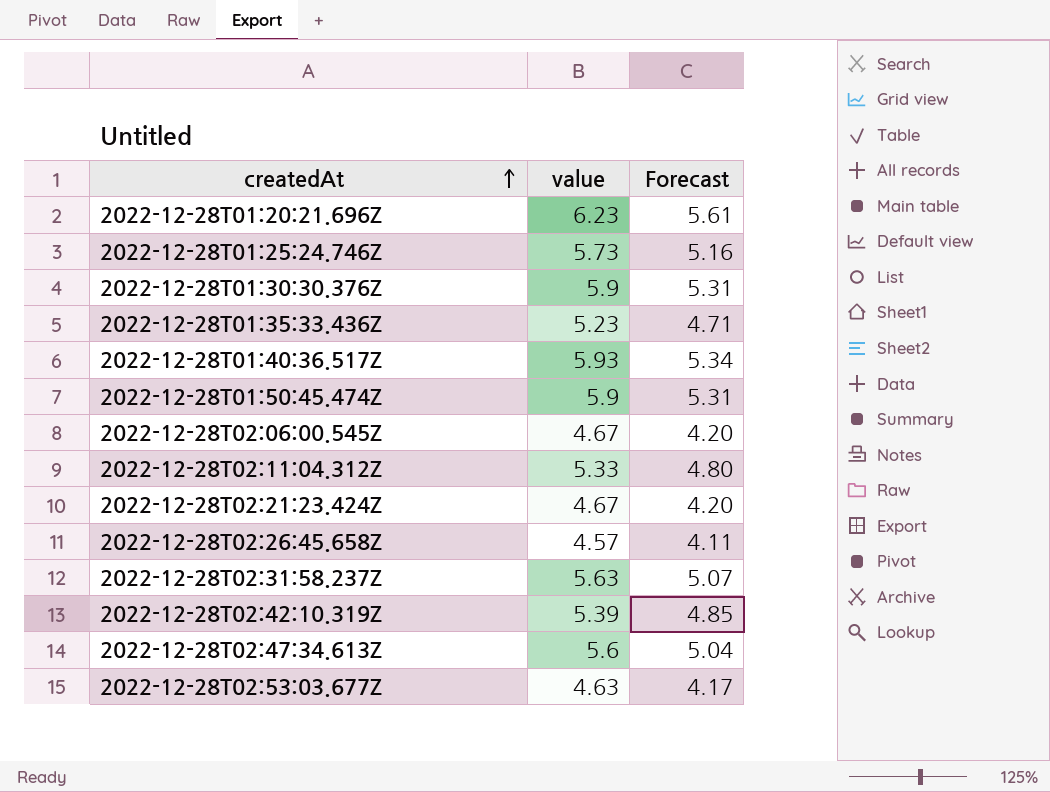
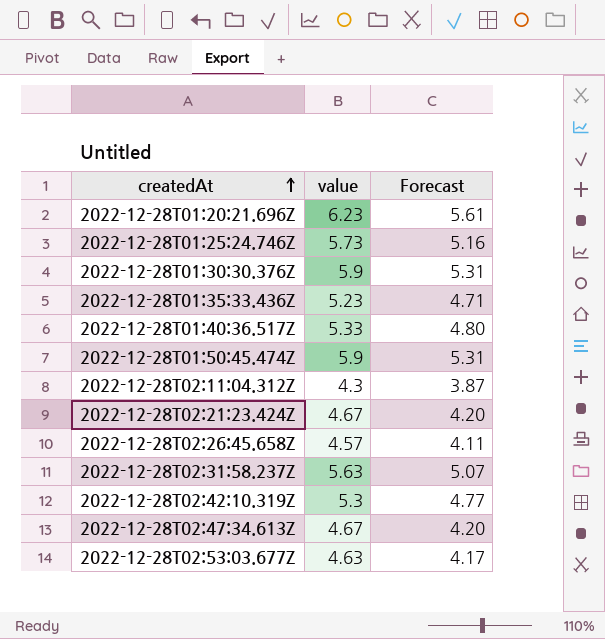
row 2022-12-28T02:06:00.545Z: 4.67 | 4.20 -> none
2022-12-28T01:40:36.517Z | value: 5.93 -> 5.33
2022-12-28T01:40:36.517Z | Forecast: 5.34 -> 4.80
2022-12-28T02:11:04.312Z | value: 5.33 -> 4.3
2022-12-28T02:11:04.312Z | Forecast: 4.80 -> 3.87
2022-12-28T02:42:10.319Z | value: 5.39 -> 5.3
2022-12-28T02:42:10.319Z | Forecast: 4.85 -> 4.77
2022-12-28T02:47:34.613Z | value: 5.6 -> 4.67
2022-12-28T02:47:34.613Z | Forecast: 5.04 -> 4.20

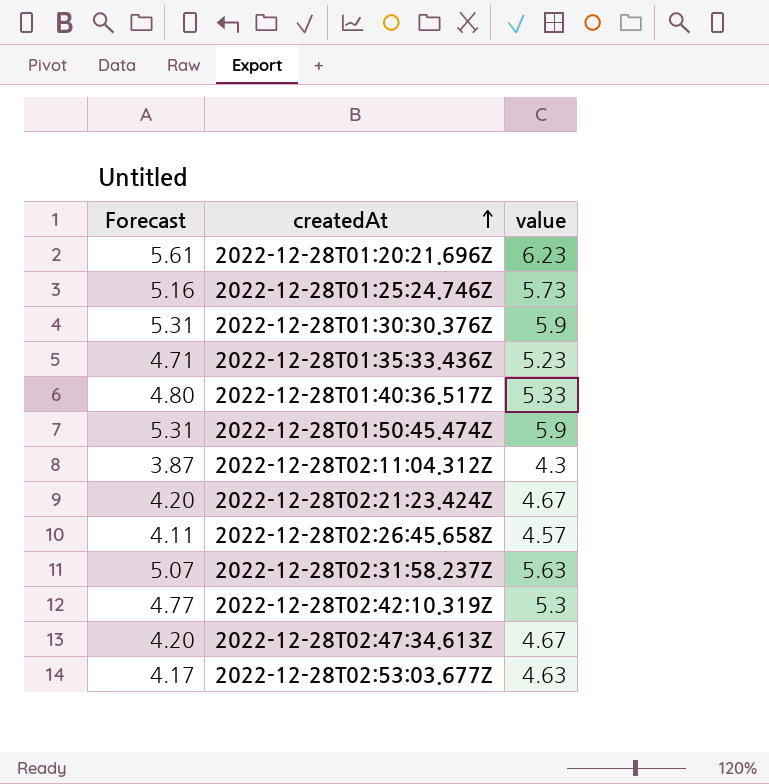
column Forecast | position: 3 -> 1

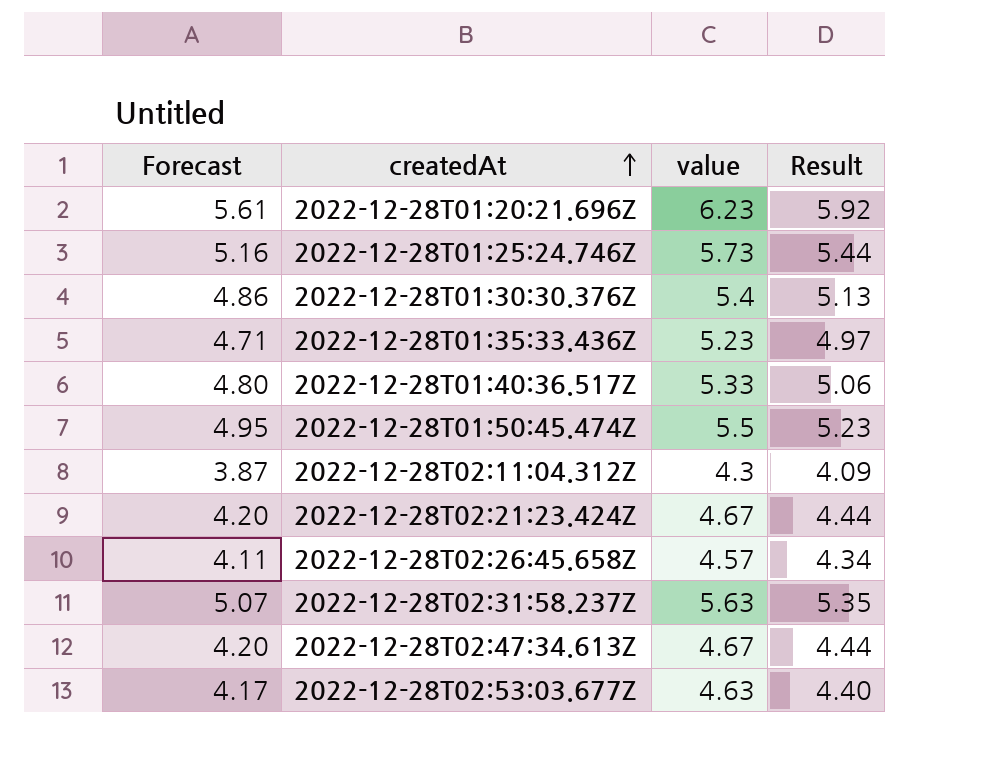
column Result | formula: none -> [value] * 0.95
row 2022-12-28T02:42:10.319Z: 4.77 | 5.3 -> none
2022-12-28T01:30:30.376Z | Forecast: 5.31 -> 4.86
2022-12-28T01:30:30.376Z | value: 5.9 -> 5.4
2022-12-28T01:50:45.474Z | Forecast: 5.31 -> 4.95
2022-12-28T01:50:45.474Z | value: 5.9 -> 5.5

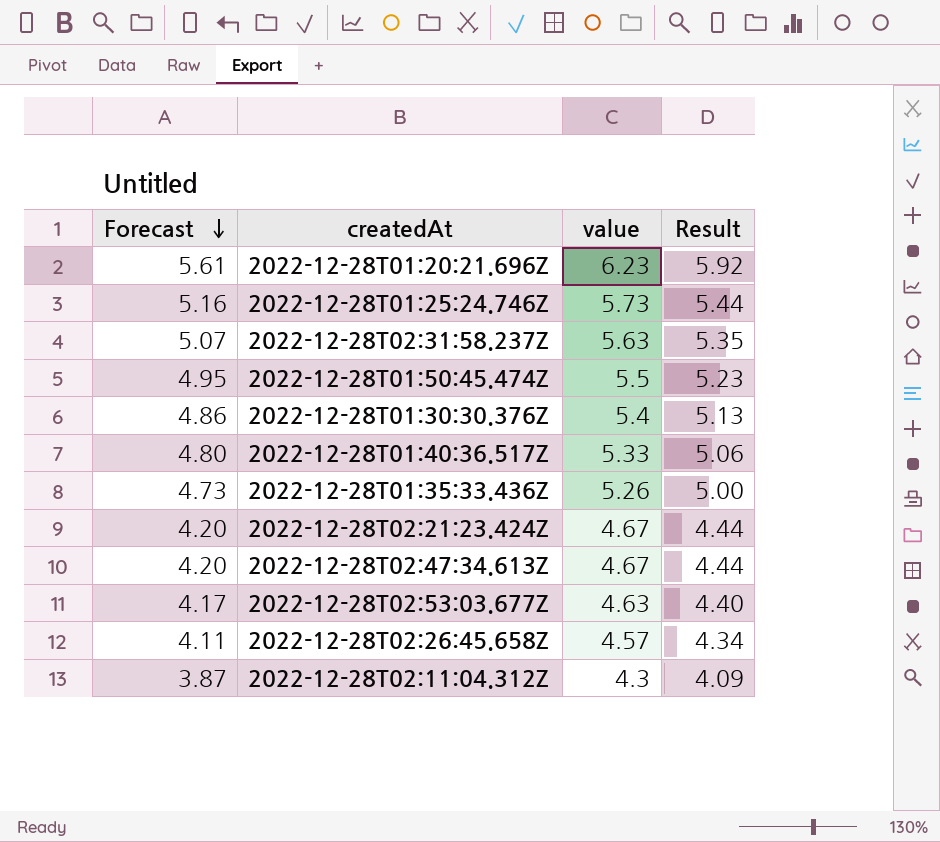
row order: createdAt ascending -> Forecast descending
2022-12-28T01:35:33.436Z | Forecast: 4.71 -> 4.73
2022-12-28T01:35:33.436Z | value: 5.23 -> 5.26
2022-12-28T01:35:33.436Z | Result: 4.97 -> 5.00

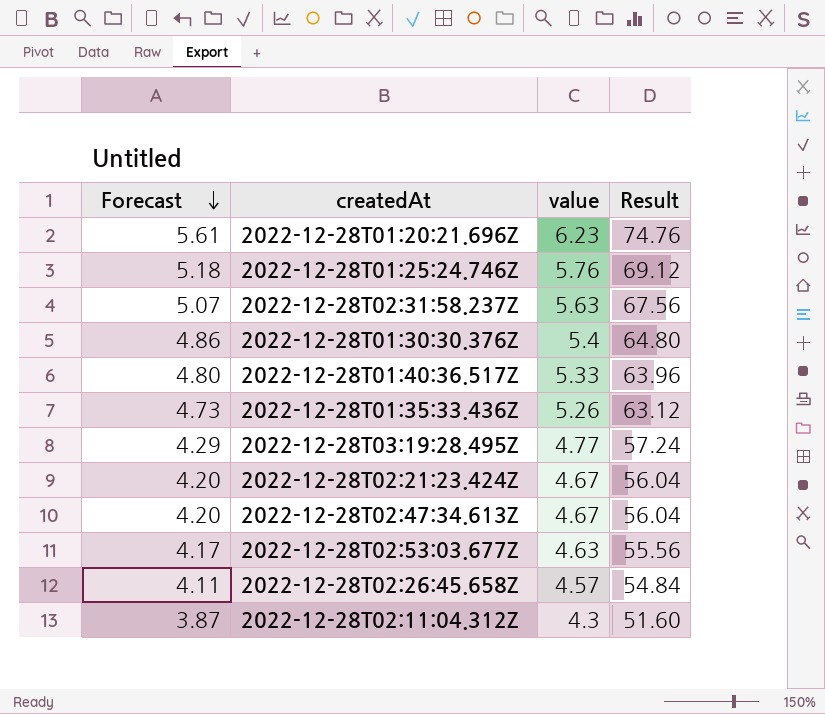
column Result | formula: [value] * 0.95 -> [value] * 12
row 2022-12-28T01:50:45.474Z: 4.95 | 5.5 | 5.23 -> none
2022-12-28T01:25:24.746Z | Forecast: 5.16 -> 5.18
2022-12-28T01:25:24.746Z | value: 5.73 -> 5.76
row 2022-12-28T03:19:28.495Z: none -> 4.29 | 4.77 | 57.24

